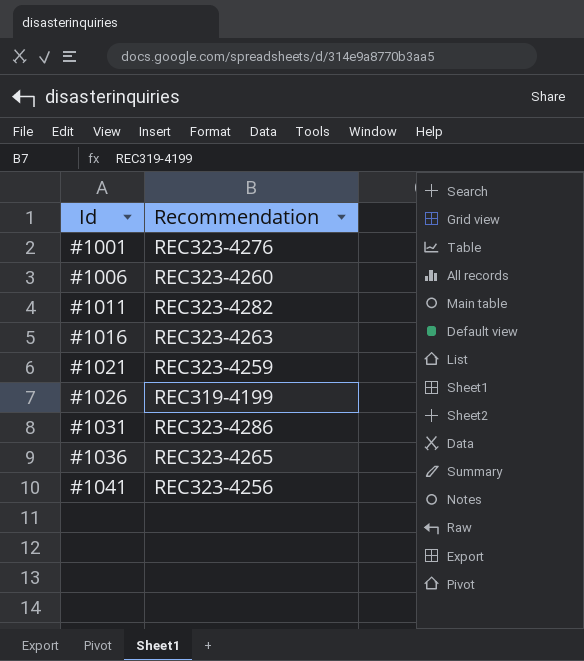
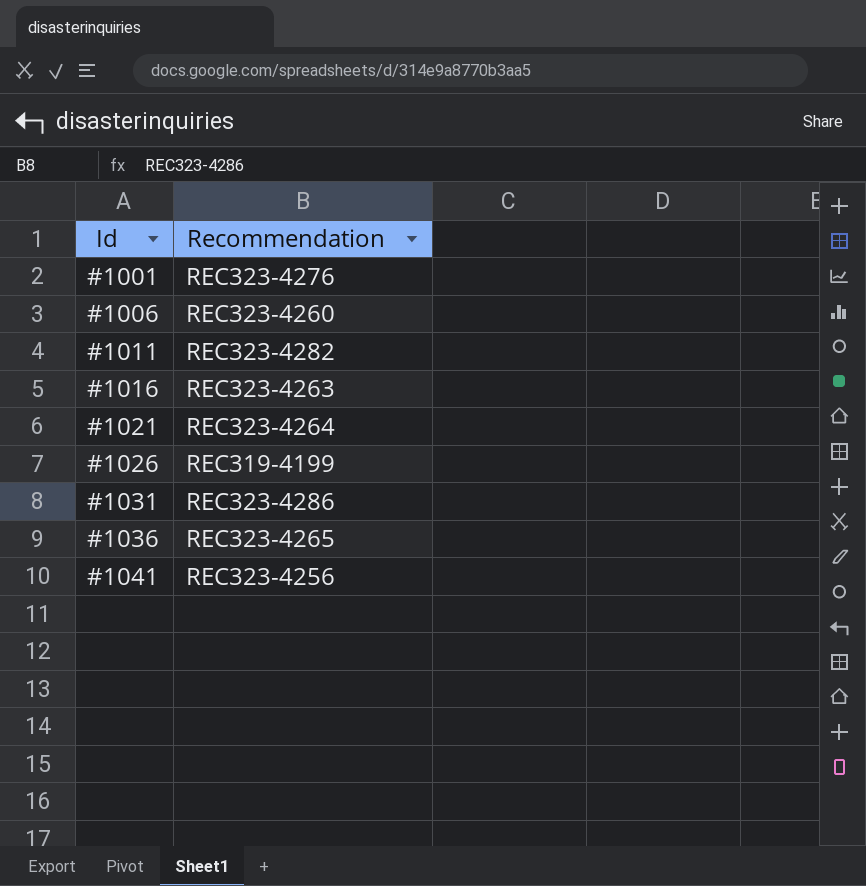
#1021 | Recommendation: REC323-4259 -> REC323-4264

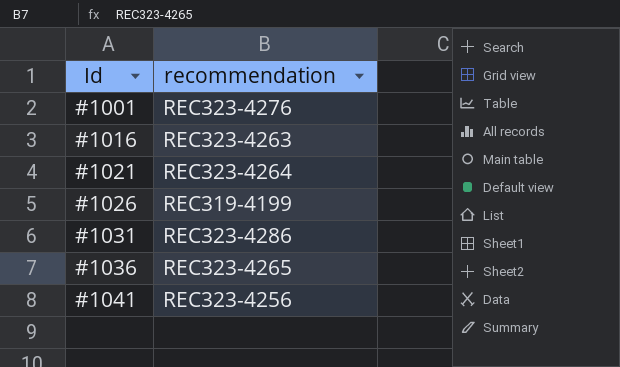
column name: Recommendation -> recommendation
row #1006: REC323-4260 -> none
row #1011: REC323-4282 -> none

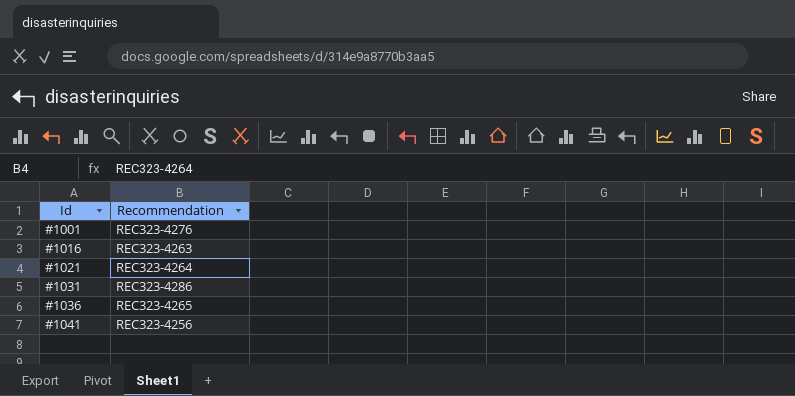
column name: recommendation -> Recommendation
row #1026: REC319-4199 -> none

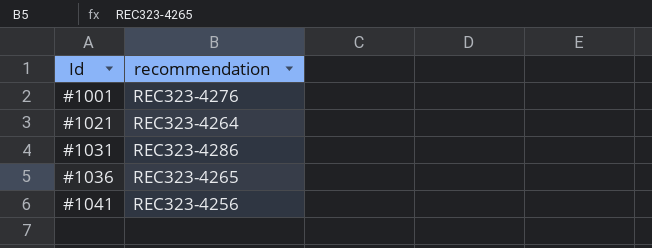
column name: Recommendation -> recommendation
row #1016: REC323-4263 -> none

